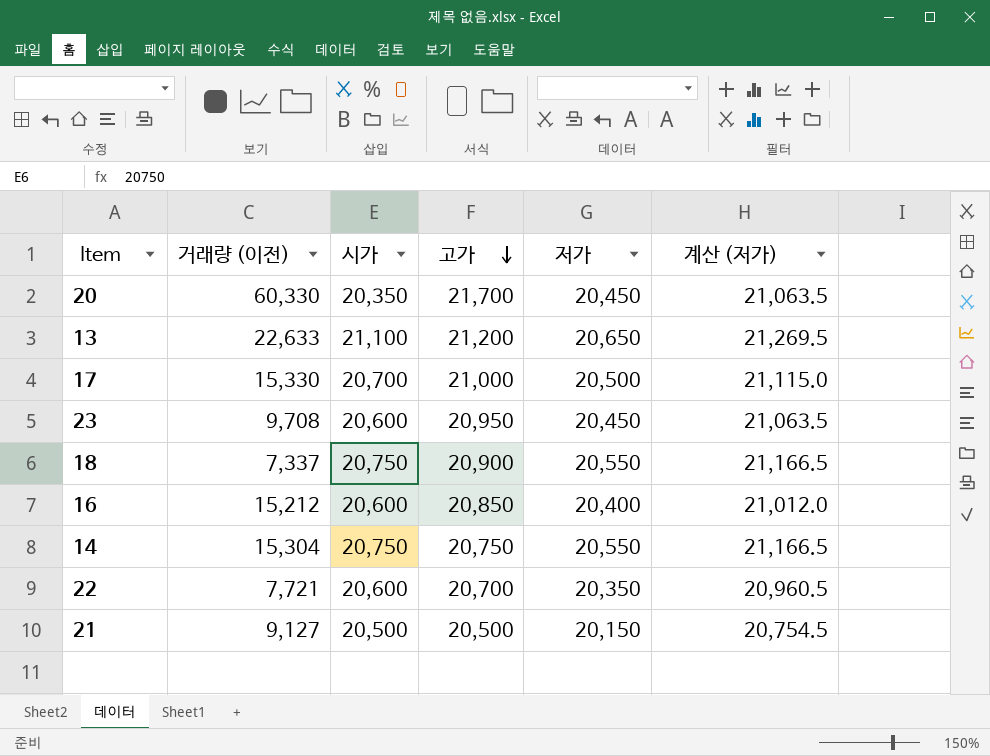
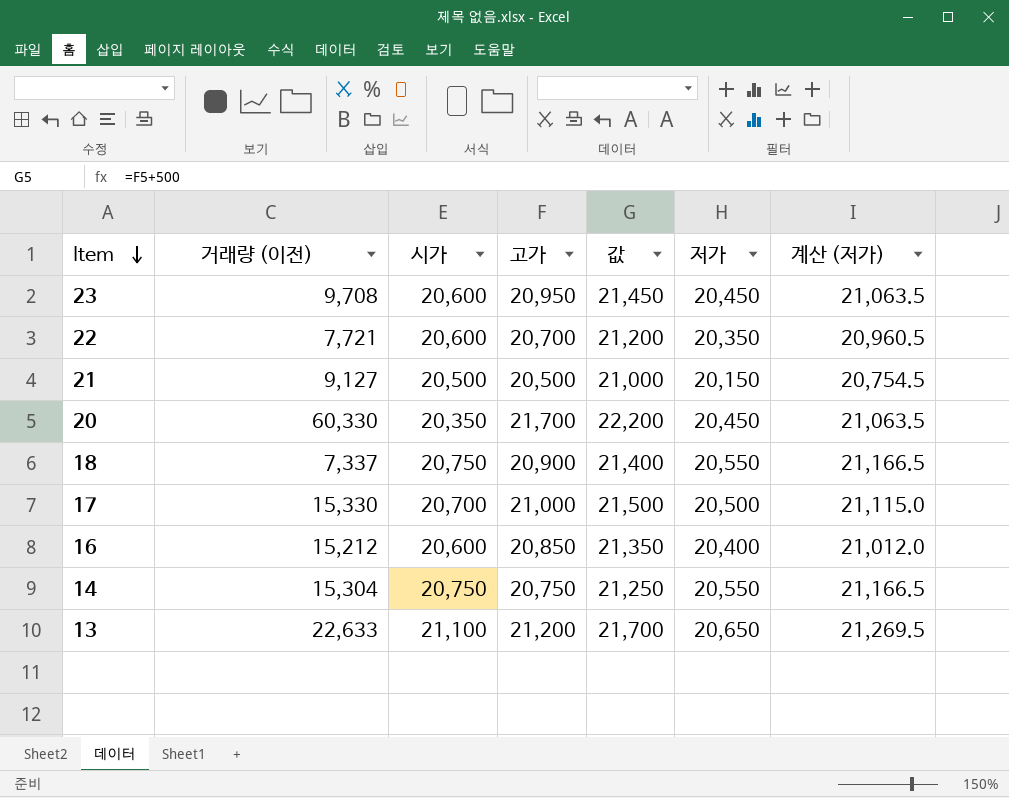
row order: 고가 descending -> Item descending
column 값 | formula: none -> [고가] + 500

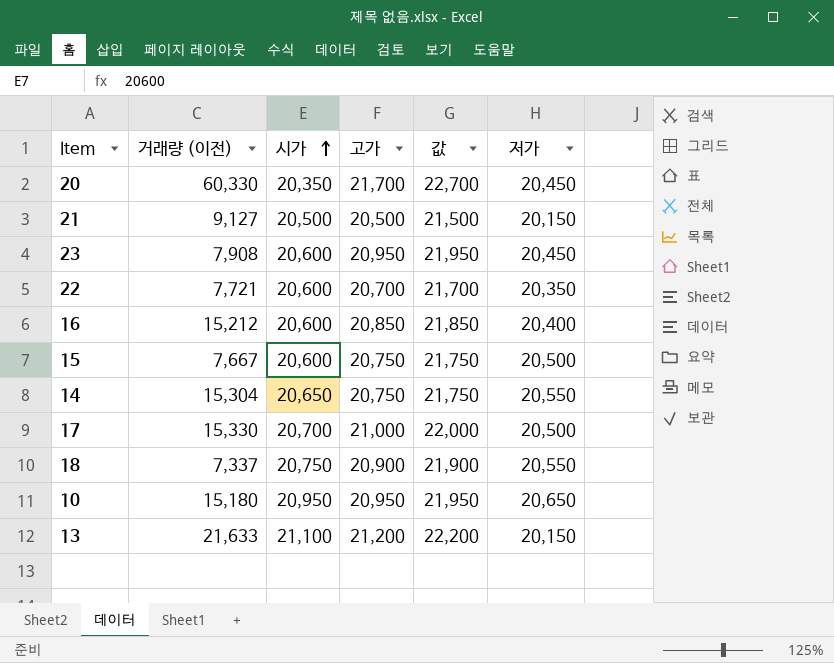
row order: Item descending -> 시가 ascending
column 계산 (저가) | formula: [저가] * 1.03 -> none
column 값 | formula: [고가] + 500 -> [고가] + 1000
23 | 거래량 (이전): 9,708 -> 7,908
row 15: none -> 7,667 | 20,600 | 20,750 | 21,750 | 20,500
14 | 시가: 20,750 -> 20,650
row 10: none -> 15,180 | 20,950 | 20,950 | 21,950 | 20,650
13 | 거래량 (이전): 22,633 -> 21,633
13 | 저가: 20,650 -> 20,150

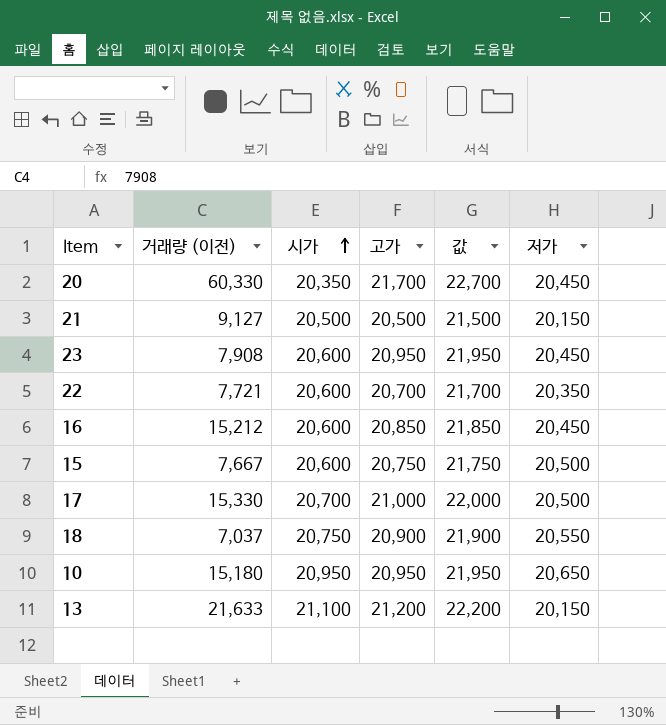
row 14: 15,304 | 20,650 | 20,750 | 21,750 | 20,550 -> none
16 | 저가: 20,400 -> 20,450
18 | 거래량 (이전): 7,337 -> 7,037

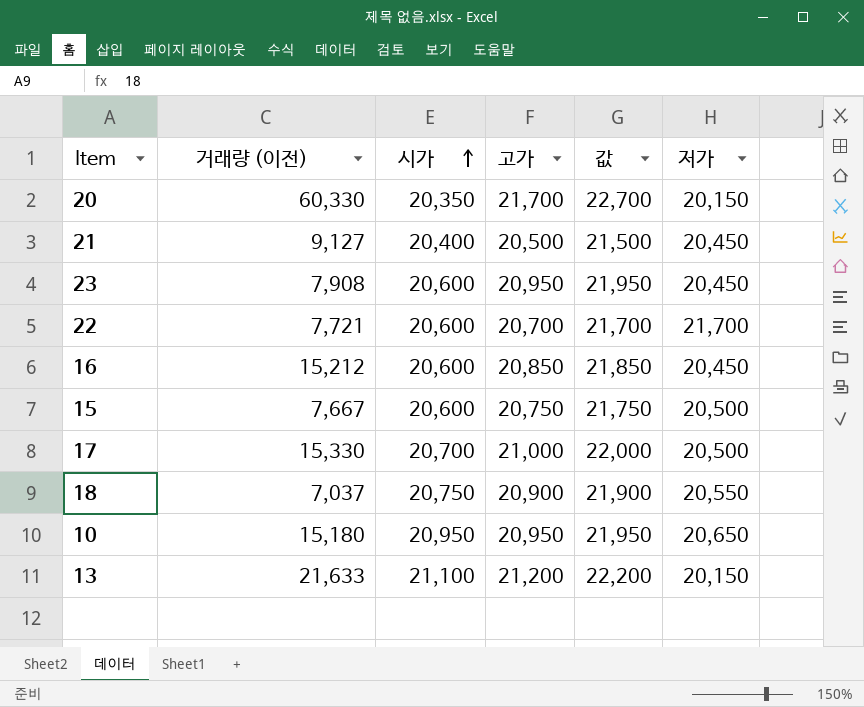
20 | 저가: 20,450 -> 20,150
21 | 시가: 20,500 -> 20,400
21 | 저가: 20,150 -> 20,450
22 | 저가: 20,350 -> 21,700

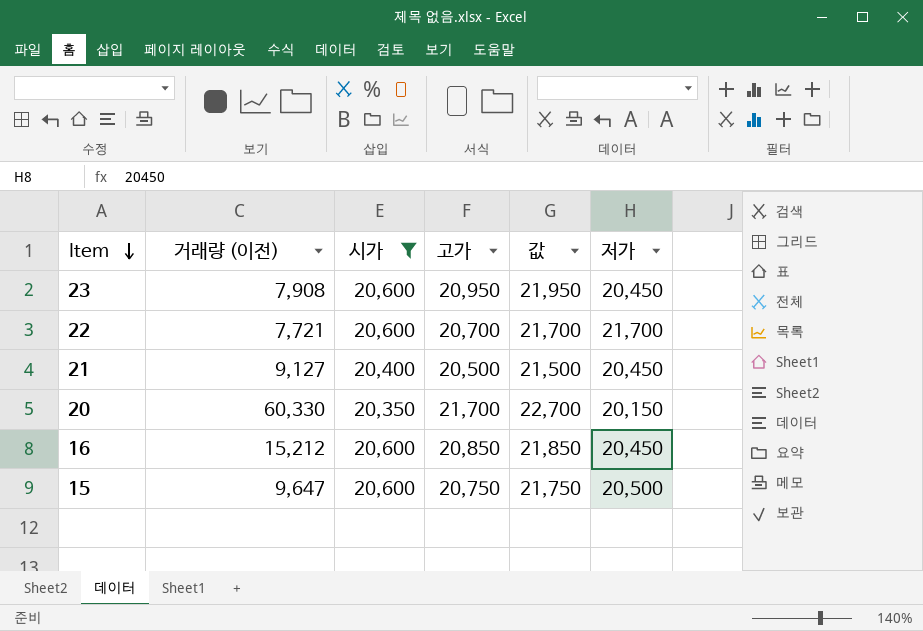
filter: none -> 시가 <= 20,600
row order: 시가 ascending -> Item descending
15 | 거래량 (이전): 7,667 -> 9,647

